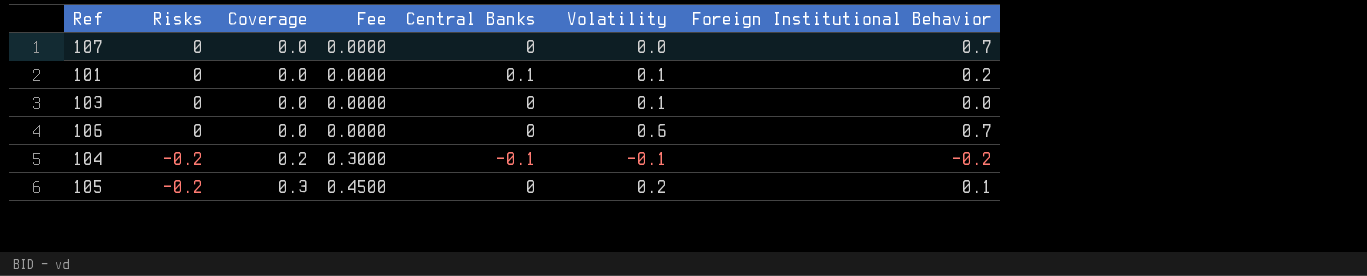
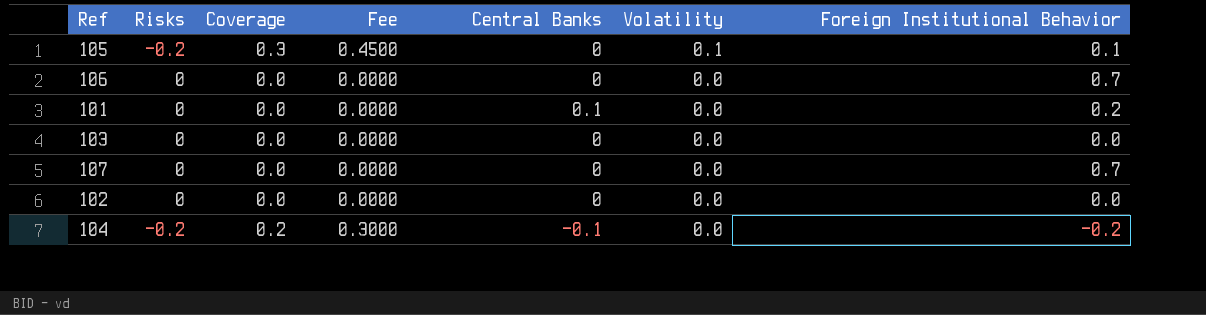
row order: Risks descending -> Volatility descending
105 | Volatility: 0.2 -> 0.1
106 | Volatility: 0.6 -> 0.0
101 | Volatility: 0.1 -> 0.0
103 | Volatility: 0.1 -> 0.0
row 102: none -> 0 | 0.0 | 0.0000 | 0 | 0.0 | 0.0
104 | Volatility: -0.1 -> 0.0

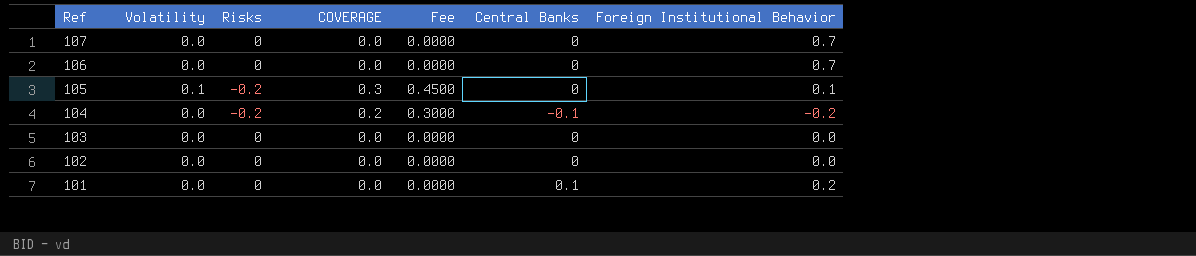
row order: Volatility descending -> Ref descending
column Volatility | position: 6 -> 2
column name: Coverage -> COVERAGE

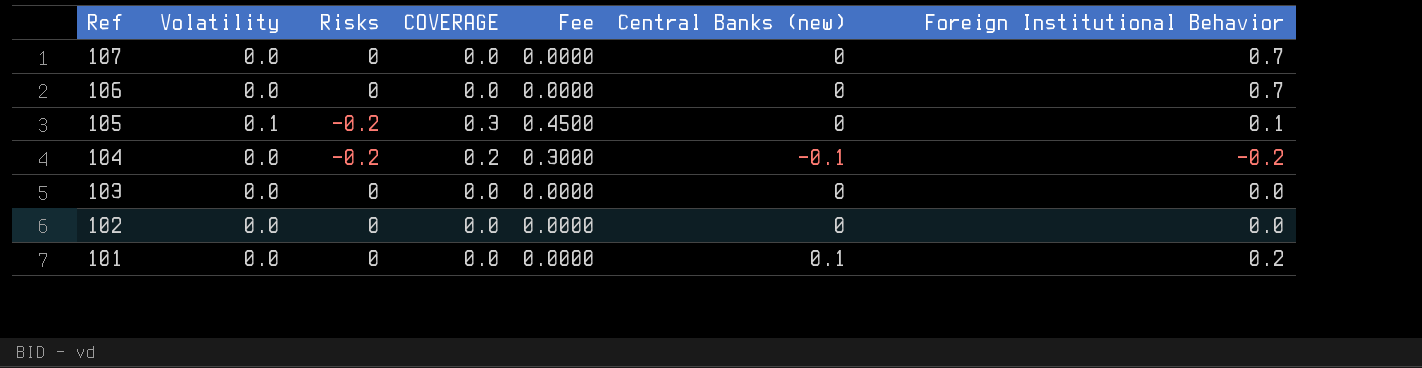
column name: Central Banks -> Central Banks (new)

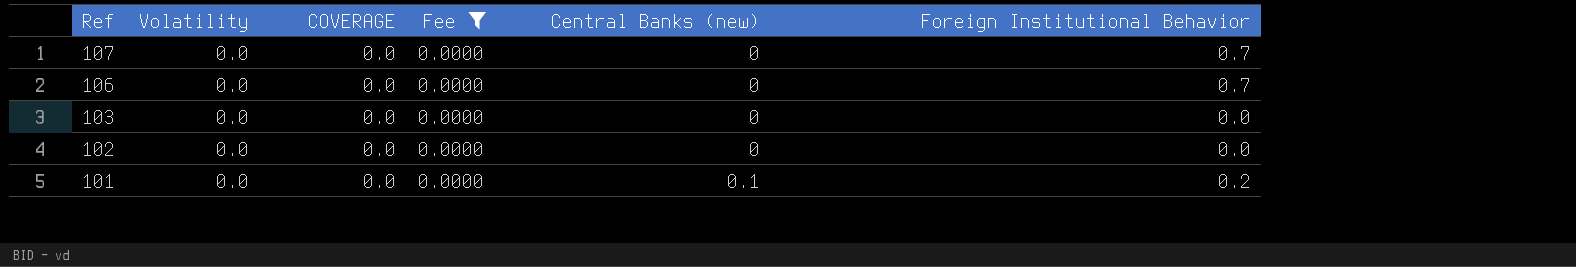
filter: none -> Fee = 0.0000
column Risks | position: 3 -> none

